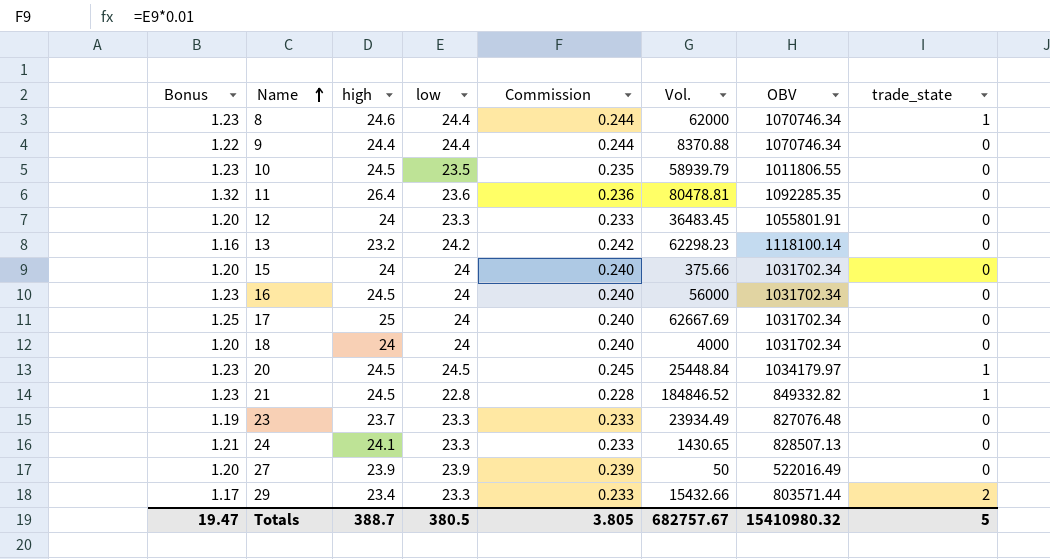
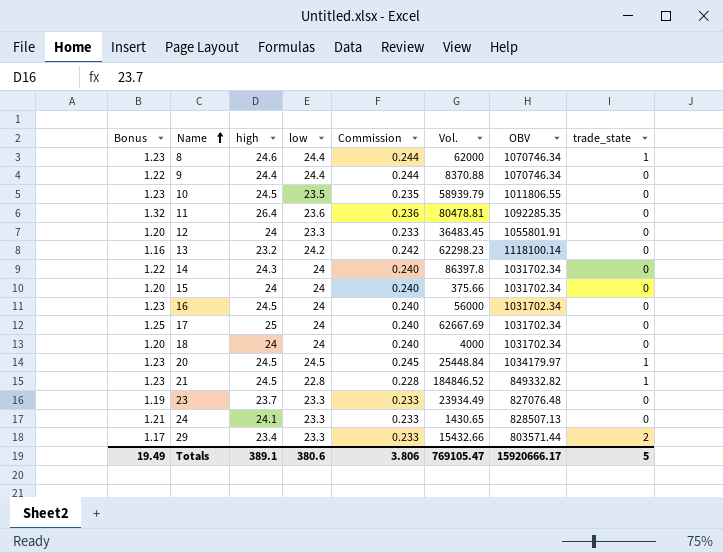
row 27: 1.20 | 23.9 | 23.9 | 0.239 | 50 | 522016.49 | 0 -> none
row 14: none -> 1.22 | 24.3 | 24 | 0.240 | 86397.8 | 1031702.34 | 0
Totals | Bonus: 19.47 -> 19.49
Totals | high: 388.7 -> 389.1
Totals | low: 380.5 -> 380.6
Totals | Commission: 3.805 -> 3.806
Totals | Vol.: 682757.67 -> 769105.47
Totals | OBV: 15410980.32 -> 15920666.17

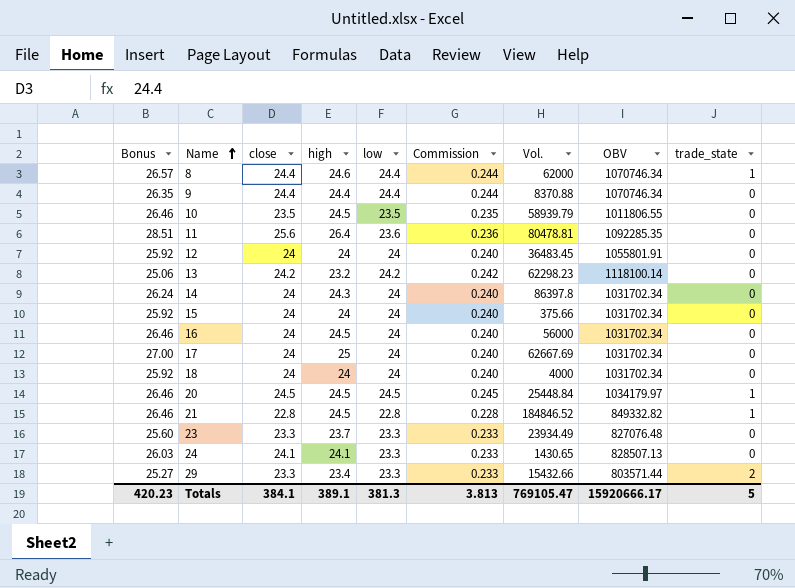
column Bonus | formula: [high] * 0.05 -> [high] * 1.08
column close | position: none -> 3
12 | low: 23.3 -> 24
12 | Commission: 0.233 -> 0.240
Totals | Bonus: 19.49 -> 420.23
Totals | low: 380.6 -> 381.3
Totals | Commission: 3.806 -> 3.813

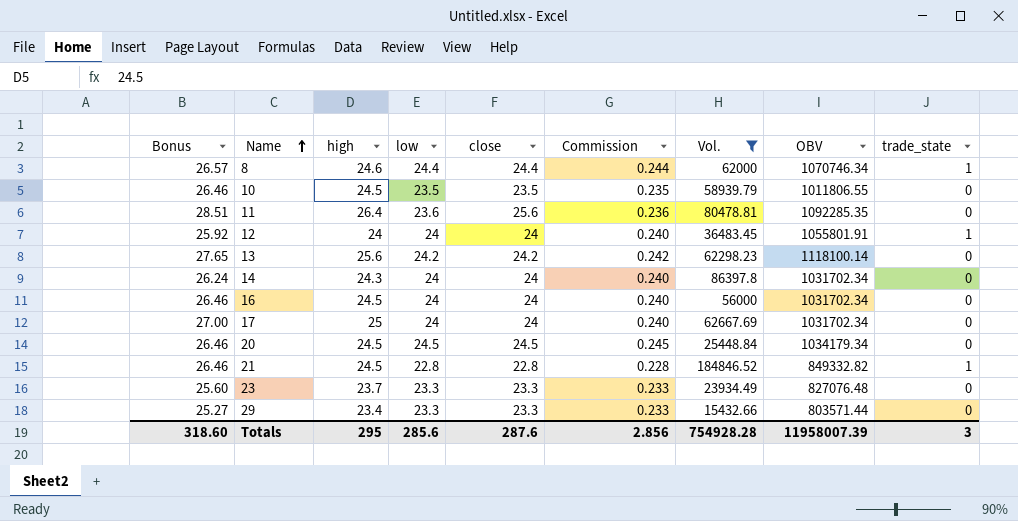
filter: none -> Vol. >= 15432.66
column close | position: 3 -> 5
12 | trade_state: 0 -> 1
13 | Bonus: 25.06 -> 27.65
13 | high: 23.2 -> 25.6
20 | OBV: 1034179.97 -> 1034179.34
20 | trade_state: 1 -> 0
29 | trade_state: 2 -> 0
Totals | Bonus: 420.23 -> 318.60
Totals | high: 389.1 -> 295
Totals | low: 381.3 -> 285.6
Totals | close: 384.1 -> 287.6
Totals | Commission: 3.813 -> 2.856
Totals | Vol.: 769105.47 -> 754928.28
Totals | OBV: 15920666.17 -> 11958007.39
Totals | trade_state: 5 -> 3

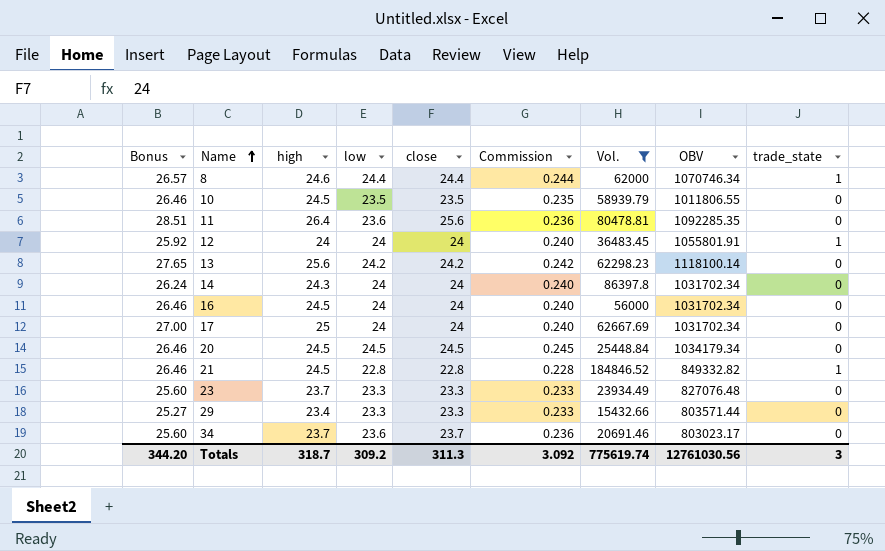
row 34: none -> 25.60 | 23.7 | 23.6 | 23.7 | 0.236 | 20691.46 | 803023.17 | 0
Totals | Bonus: 318.60 -> 344.20
Totals | high: 295 -> 318.7
Totals | low: 285.6 -> 309.2
Totals | close: 287.6 -> 311.3
Totals | Commission: 2.856 -> 3.092
Totals | Vol.: 754928.28 -> 775619.74
Totals | OBV: 11958007.39 -> 12761030.56

